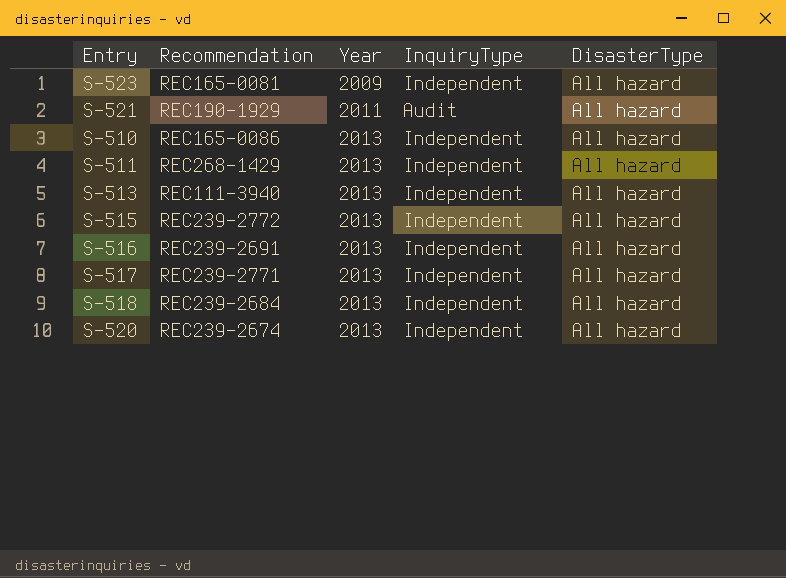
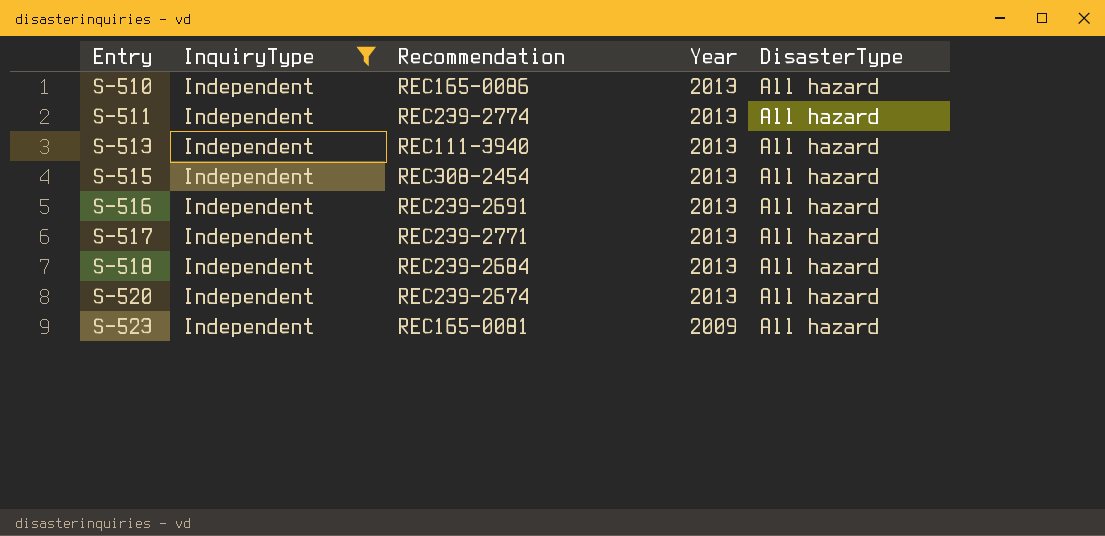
filter: none -> InquiryType = Independent
row order: Year ascending -> Entry ascending
column InquiryType | position: 4 -> 2
S-511 | Recommendation: REC268-1429 -> REC239-2774
S-515 | Recommendation: REC239-2772 -> REC308-2454

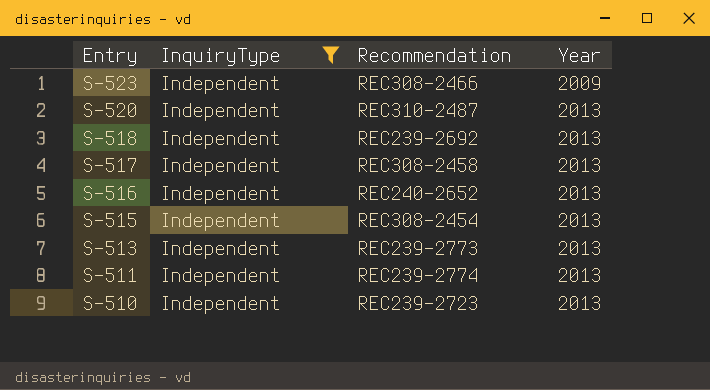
row order: Entry ascending -> Entry descending
column DisasterType | position: 5 -> none
S-523 | Recommendation: REC165-0081 -> REC308-2466
S-520 | Recommendation: REC239-2674 -> REC310-2487
S-518 | Recommendation: REC239-2684 -> REC239-2692
S-517 | Recommendation: REC239-2771 -> REC308-2458
S-516 | Recommendation: REC239-2691 -> REC240-2652
S-513 | Recommendation: REC111-3940 -> REC239-2773
S-510 | Recommendation: REC165-0086 -> REC239-2723

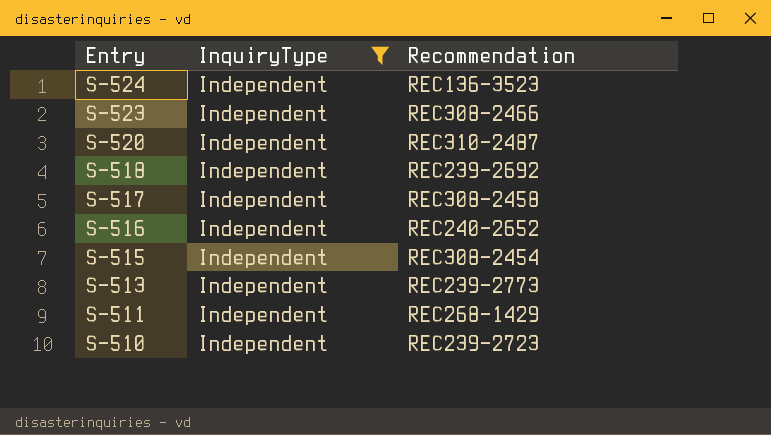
column Year | position: 4 -> none
row S-524: none -> Independent | REC136-3523
S-511 | Recommendation: REC239-2774 -> REC268-1429

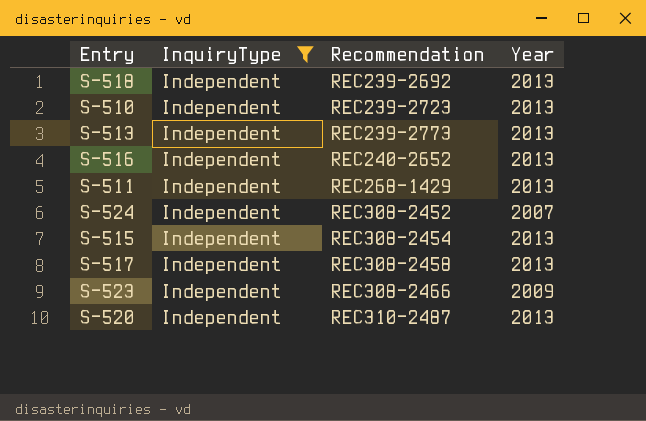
row order: Entry descending -> Recommendation ascending
column Year | position: none -> 4
S-524 | Recommendation: REC136-3523 -> REC308-2452

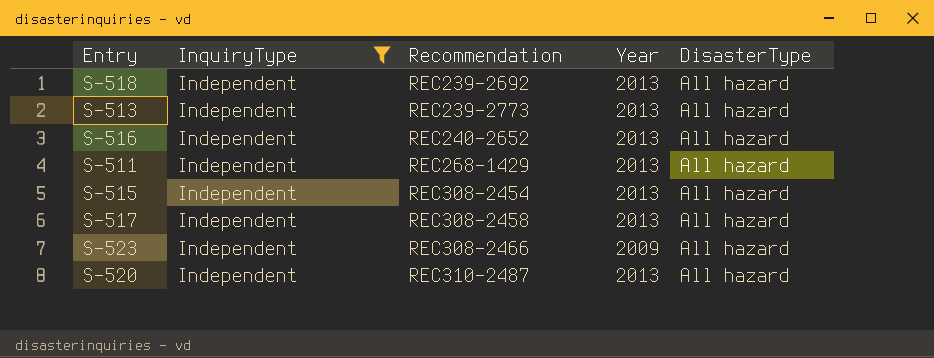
column DisasterType | position: none -> 5
row S-510: Independent | REC239-2723 | 2013 -> none
row S-524: Independent | REC308-2452 | 2007 -> none

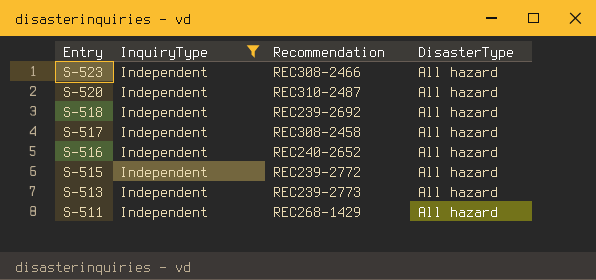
row order: Recommendation ascending -> Entry descending
column Year | position: 4 -> none
S-515 | Recommendation: REC308-2454 -> REC239-2772

